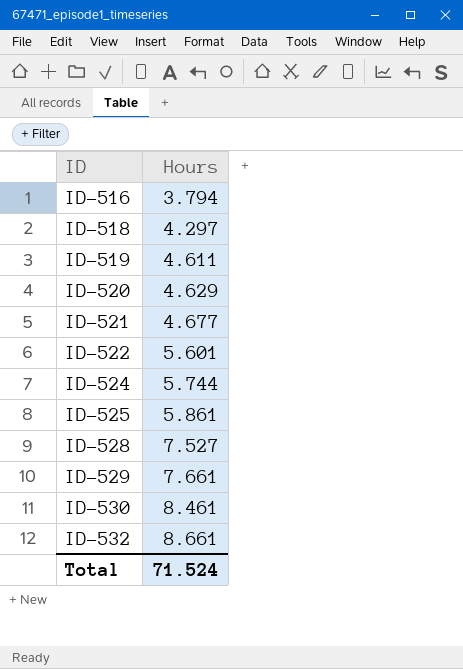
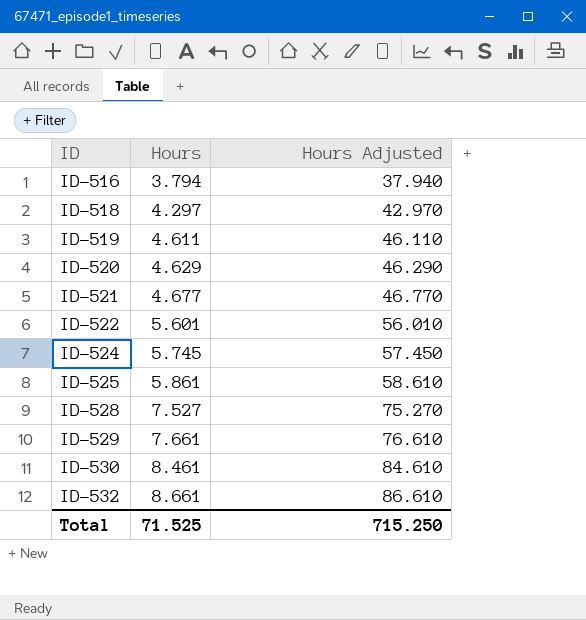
column Hours Adjusted | formula: none -> [Hours] * 10
ID-524 | Hours: 5.744 -> 5.745
Total | Hours: 71.524 -> 71.525

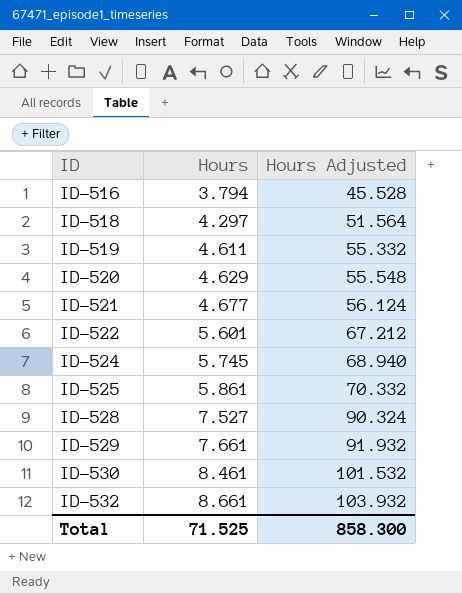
column Hours Adjusted | formula: [Hours] * 10 -> [Hours] * 12
Total | Hours Adjusted: 715.250 -> 858.300

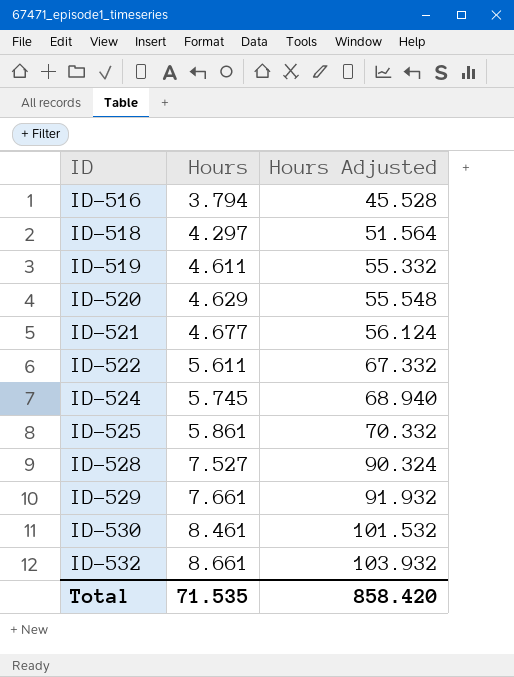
ID-522 | Hours: 5.601 -> 5.611
ID-522 | Hours Adjusted: 67.212 -> 67.332
Total | Hours: 71.525 -> 71.535
Total | Hours Adjusted: 858.300 -> 858.420

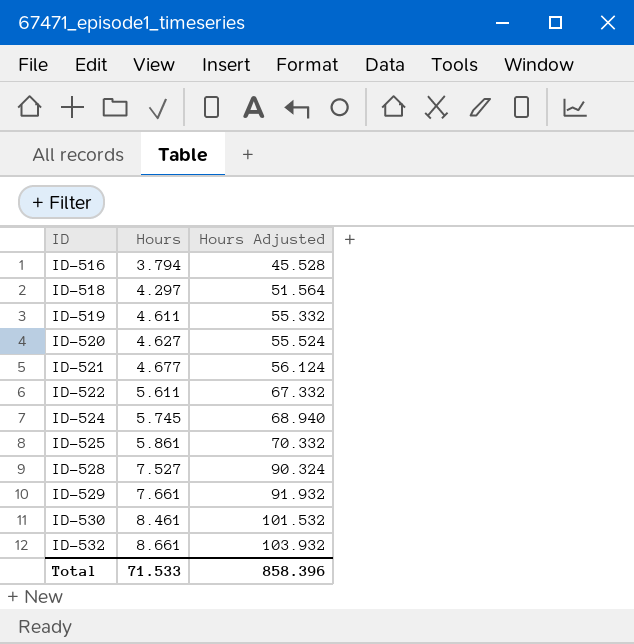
ID-520 | Hours: 4.629 -> 4.627
ID-520 | Hours Adjusted: 55.548 -> 55.524
Total | Hours: 71.535 -> 71.533
Total | Hours Adjusted: 858.420 -> 858.396

